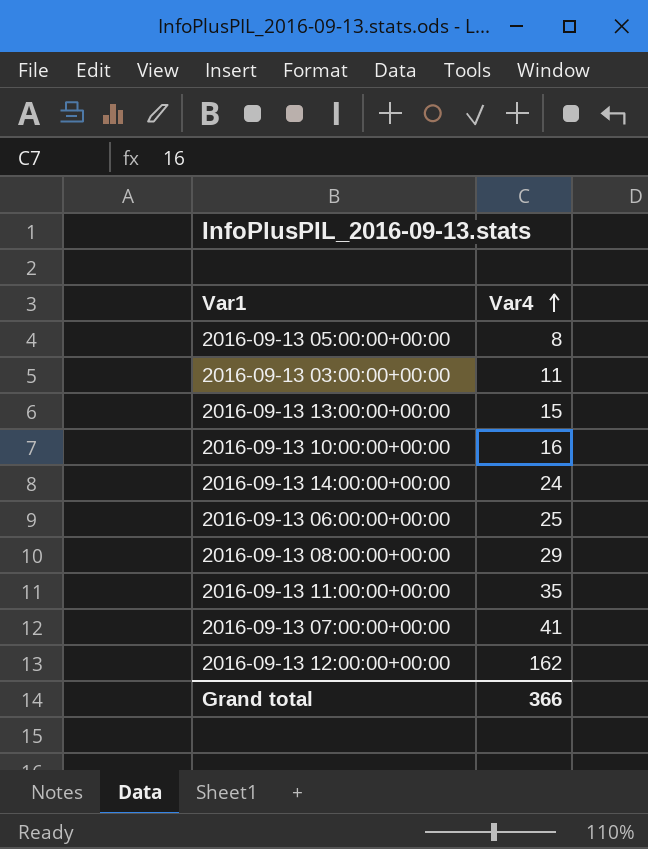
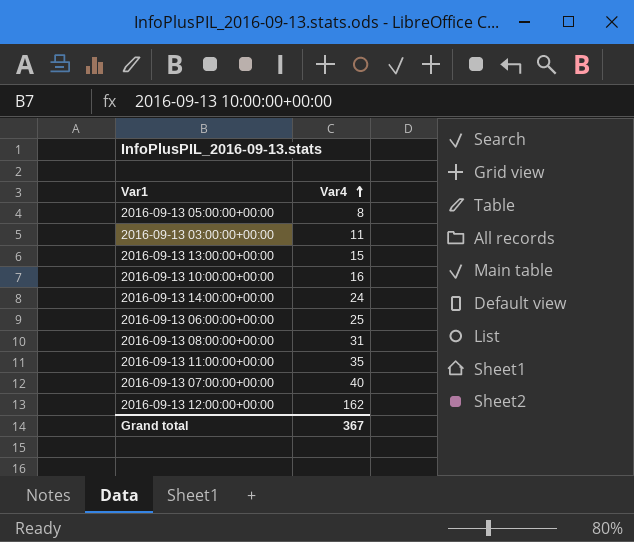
2016-09-13 08:00:00+00:00 | Var4: 29 -> 31
2016-09-13 07:00:00+00:00 | Var4: 41 -> 40
Grand total | Var4: 366 -> 367

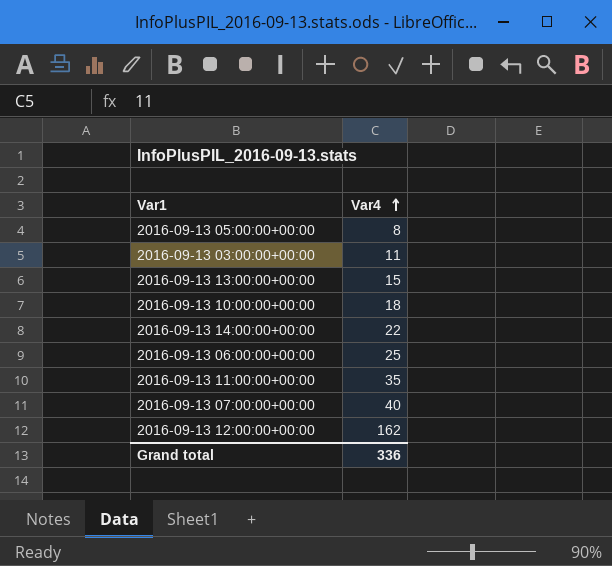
row 2016-09-13 08:00:00+00:00: 31 -> none
2016-09-13 10:00:00+00:00 | Var4: 16 -> 18
2016-09-13 14:00:00+00:00 | Var4: 24 -> 22
Grand total | Var4: 367 -> 336

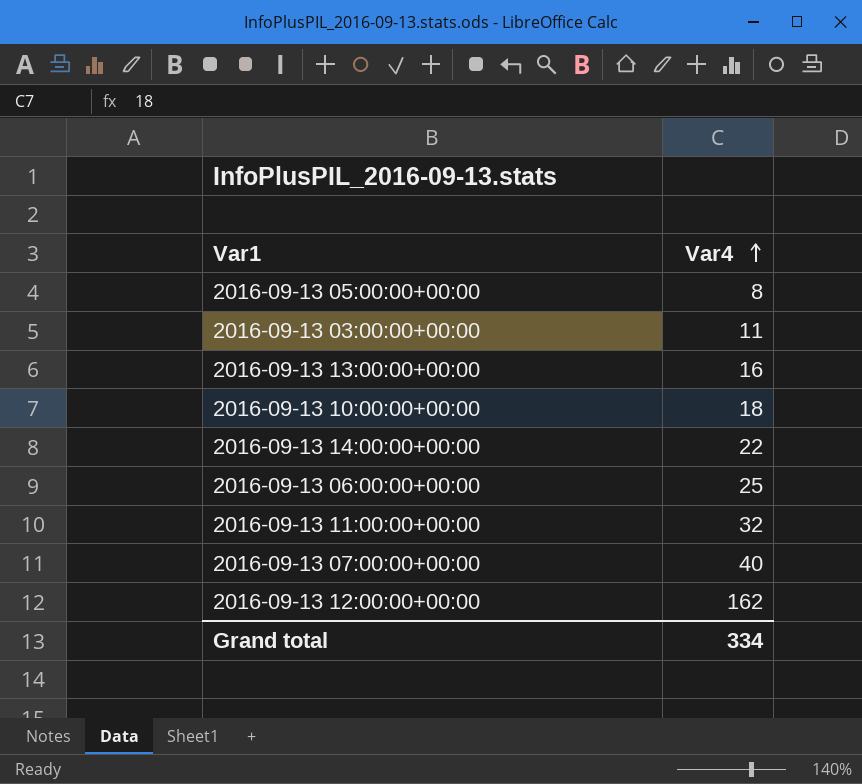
2016-09-13 13:00:00+00:00 | Var4: 15 -> 16
2016-09-13 11:00:00+00:00 | Var4: 35 -> 32
Grand total | Var4: 336 -> 334

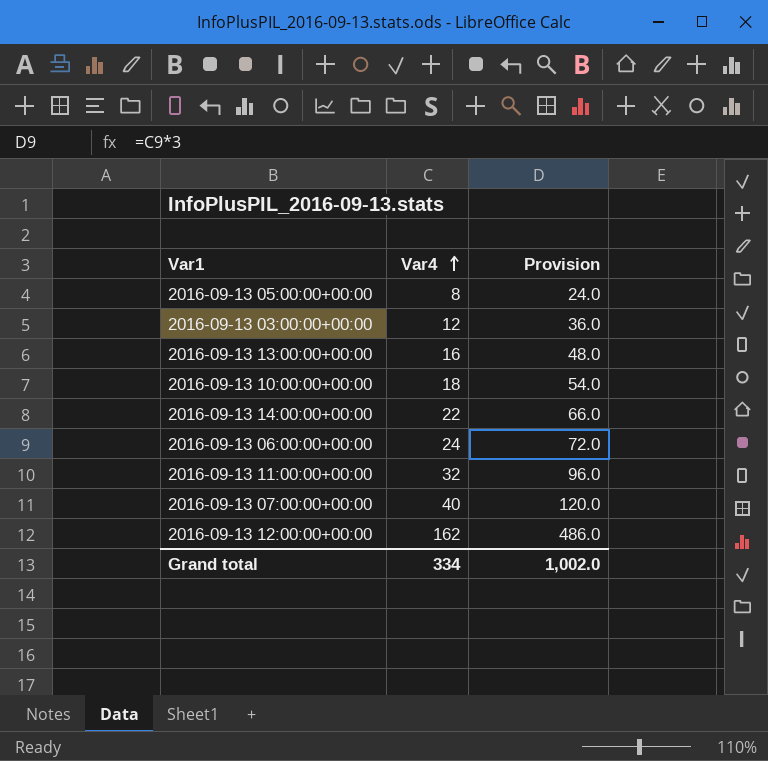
column Provision | formula: none -> [Var4] * 3
2016-09-13 03:00:00+00:00 | Var4: 11 -> 12
2016-09-13 06:00:00+00:00 | Var4: 25 -> 24

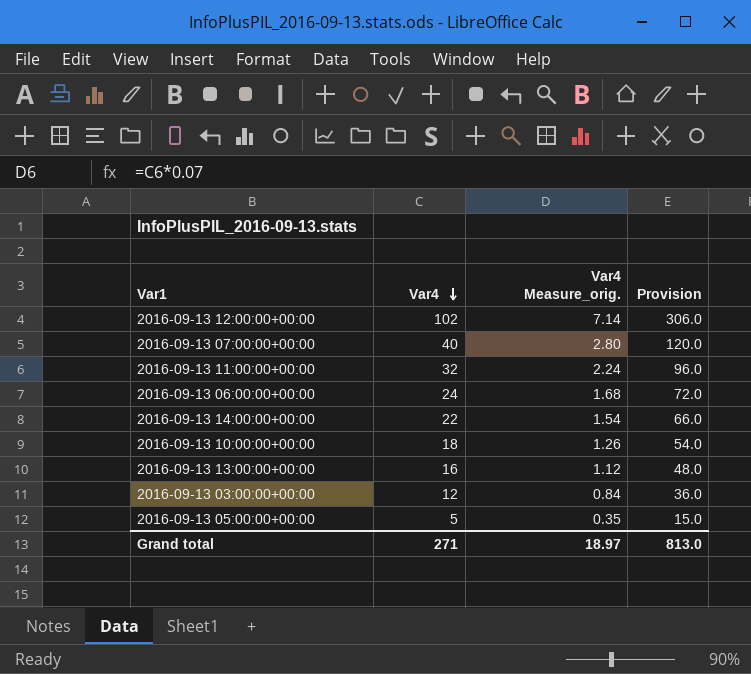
row order: Var4 ascending -> Var4 descending
column Var4 Measure_orig. | formula: none -> [Var4] * 0.07
2016-09-13 12:00:00+00:00 | Var4: 162 -> 102
2016-09-13 12:00:00+00:00 | Provision: 486.0 -> 306.0
2016-09-13 05:00:00+00:00 | Var4: 8 -> 5
2016-09-13 05:00:00+00:00 | Provision: 24.0 -> 15.0
Grand total | Var4: 334 -> 271
Grand total | Provision: 1,002.0 -> 813.0

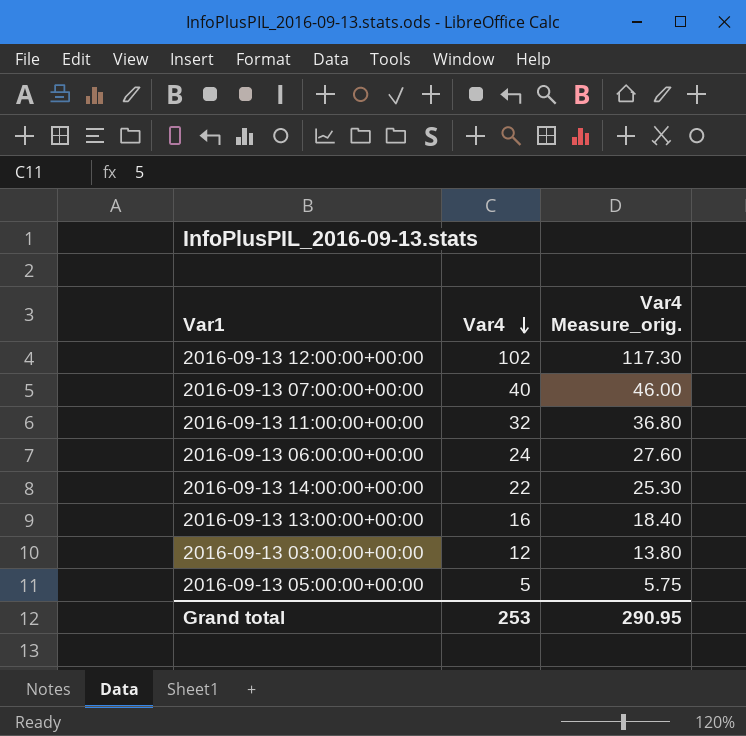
column Provision | formula: [Var4] * 3 -> none
column Var4 Measure_orig. | formula: [Var4] * 0.07 -> [Var4] * 1.15
row 2016-09-13 10:00:00+00:00: 18 | 1.26 | 54.0 -> none
Grand total | Var4: 271 -> 253
Grand total | Var4 Measure_orig.: 18.97 -> 290.95

